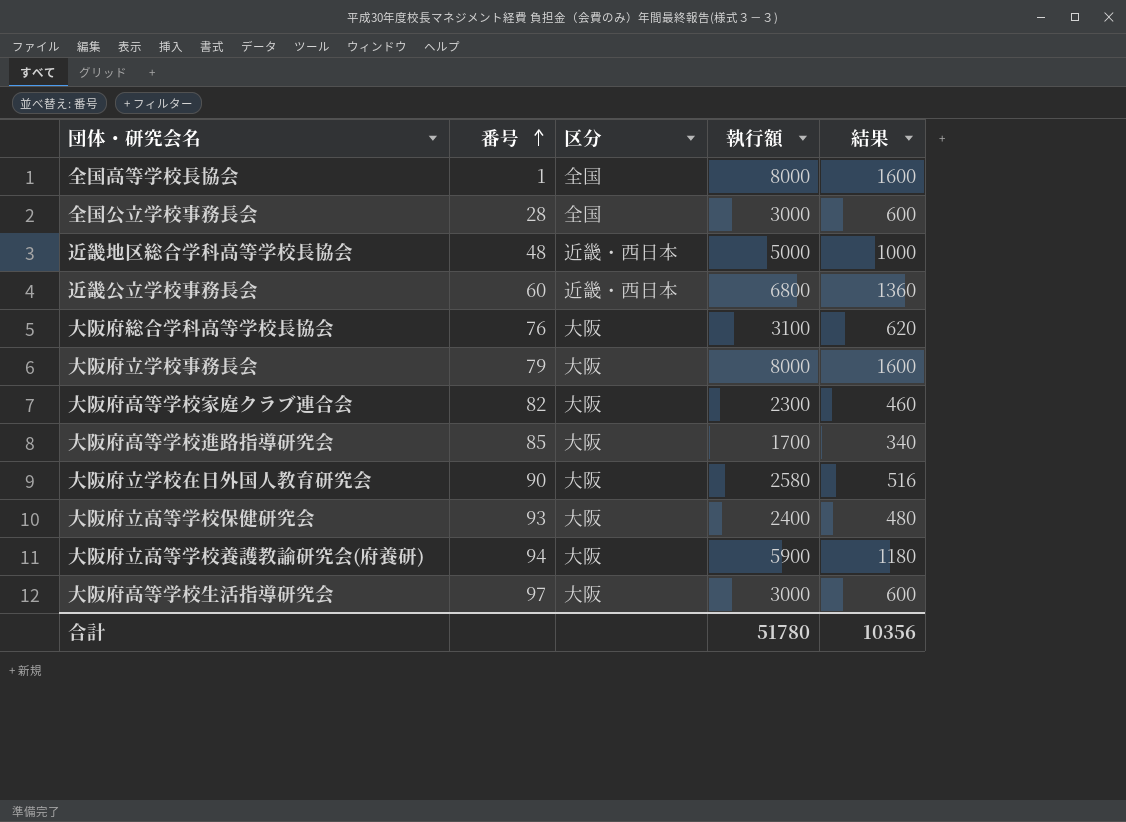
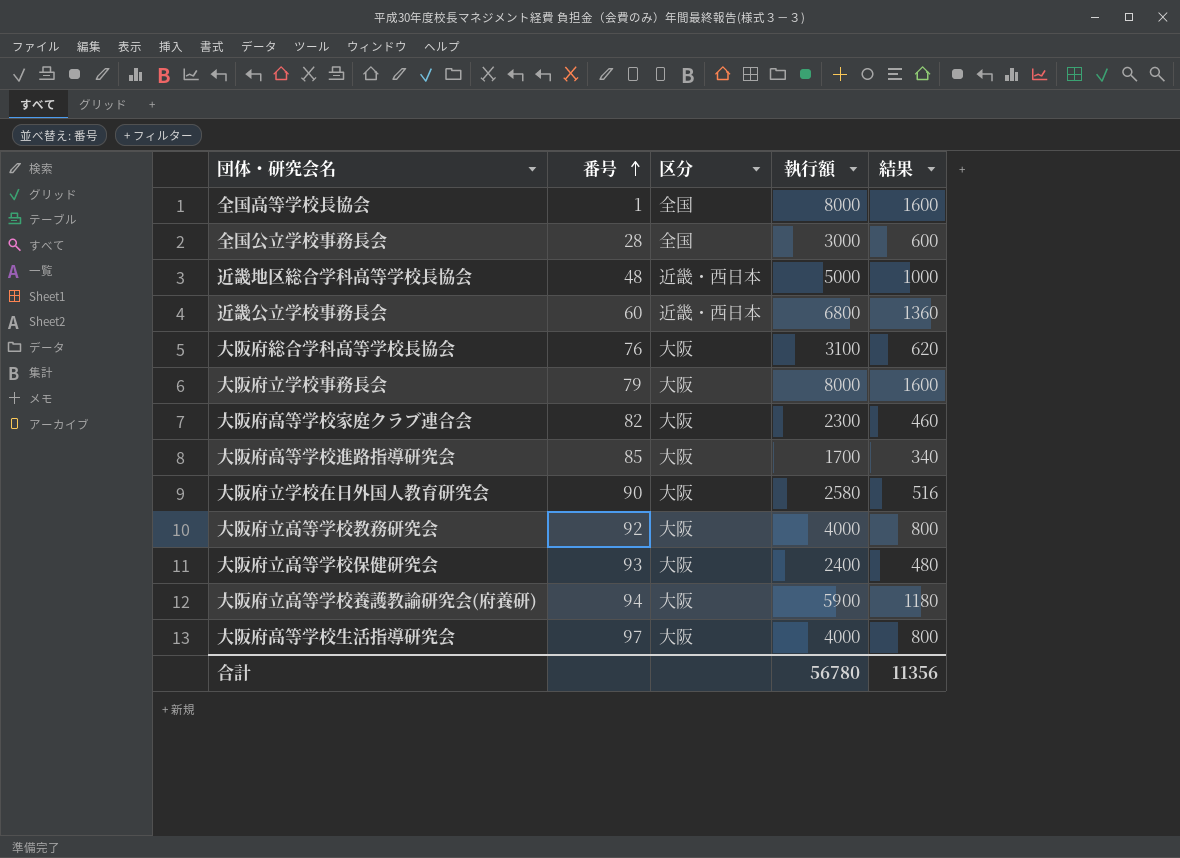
row 大阪府立高等学校教務研究会: none -> 92 | 大阪 | 4000 | 800
大阪府高等学校生活指導研究会 | 執行額: 3000 -> 4000
大阪府高等学校生活指導研究会 | 結果: 600 -> 800
合計 | 執行額: 51780 -> 56780
合計 | 結果: 10356 -> 11356

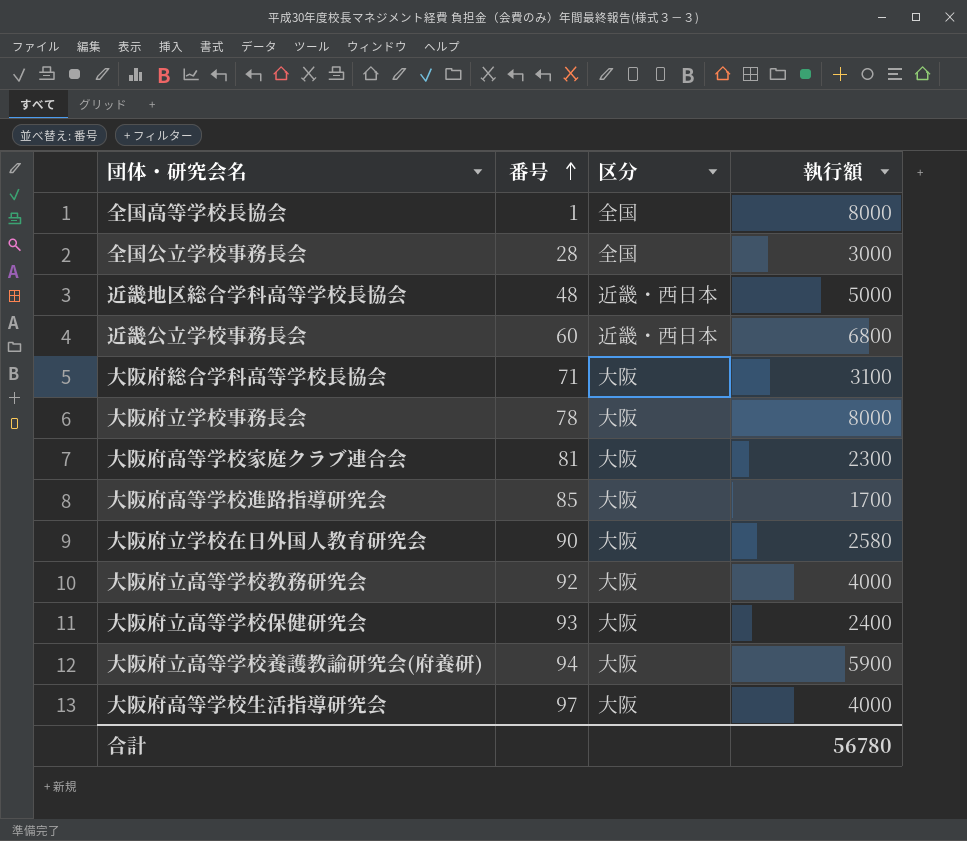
column 結果 | formula: [執行額] * 0.2 -> none
大阪府総合学科高等学校長協会 | 番号: 76 -> 71
大阪府立学校事務長会 | 番号: 79 -> 78
大阪府高等学校家庭クラブ連合会 | 番号: 82 -> 81

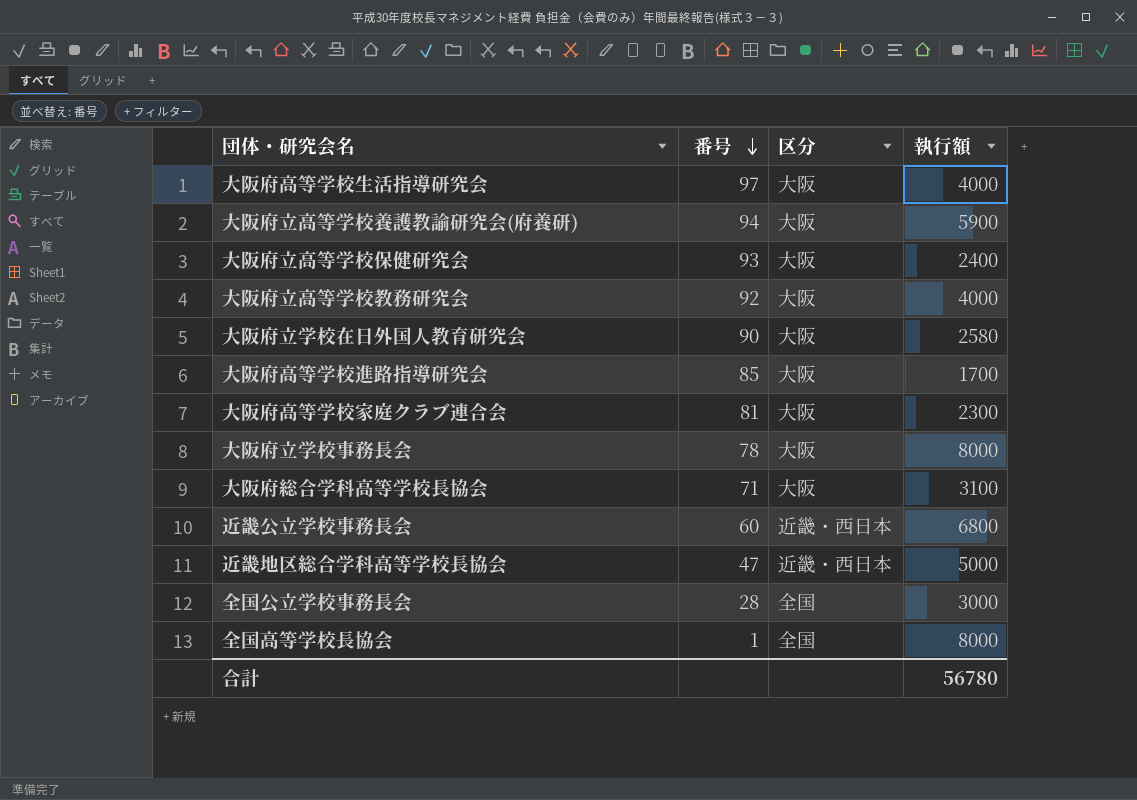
row order: 番号 ascending -> 番号 descending
近畿地区総合学科高等学校長協会 | 番号: 48 -> 47

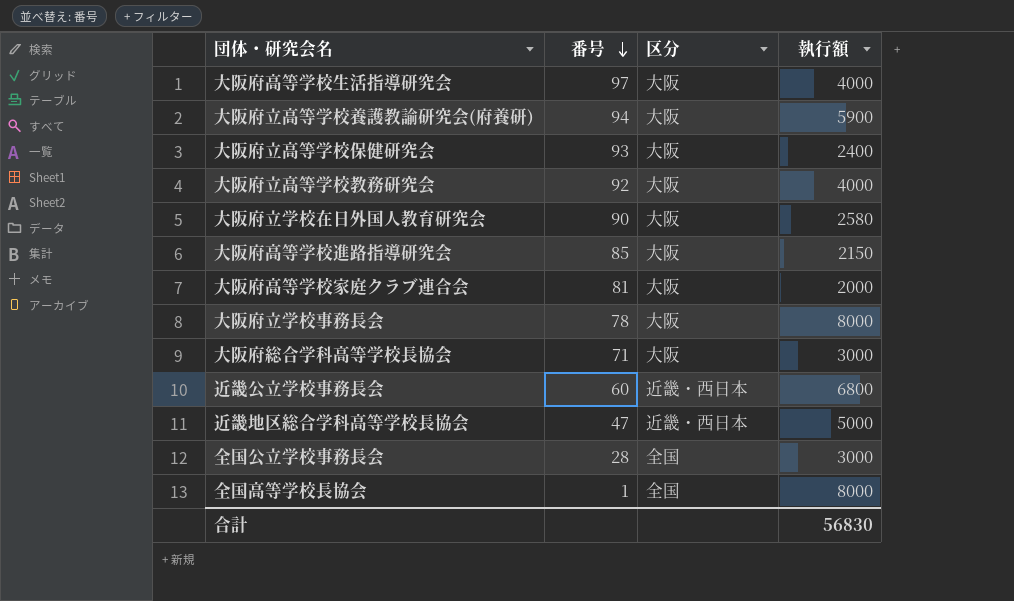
大阪府高等学校進路指導研究会 | 執行額: 1700 -> 2150
大阪府高等学校家庭クラブ連合会 | 執行額: 2300 -> 2000
大阪府総合学科高等学校長協会 | 執行額: 3100 -> 3000
合計 | 執行額: 56780 -> 56830

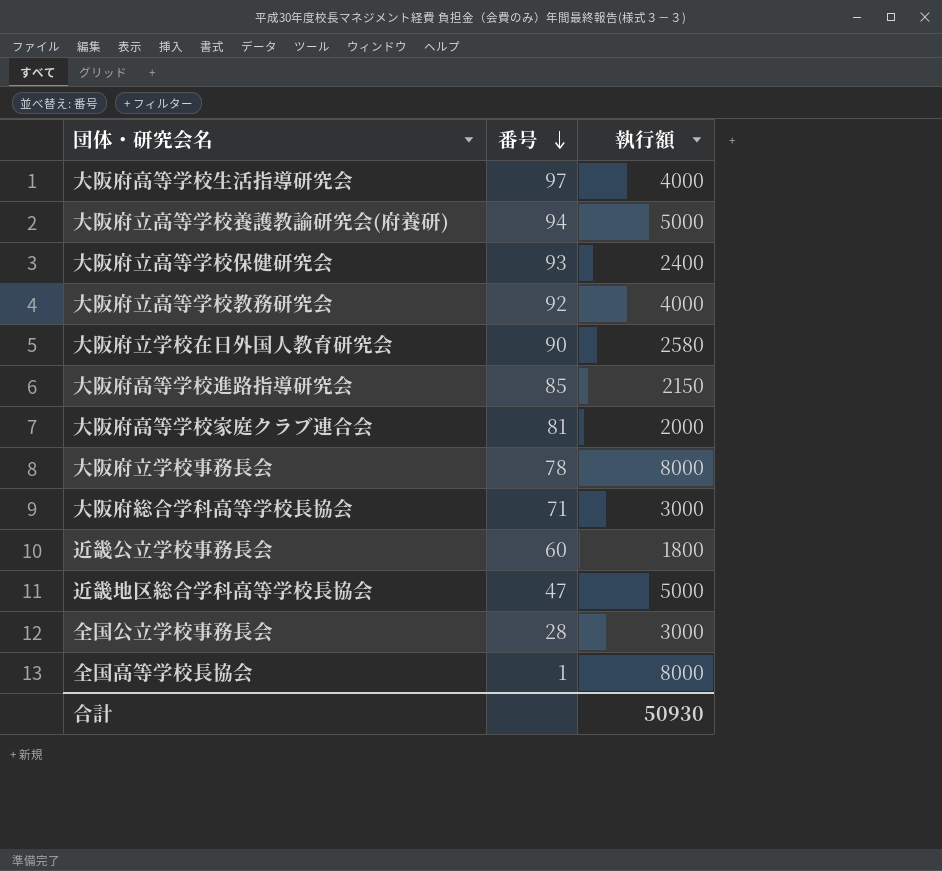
column 区分 | position: 3 -> none
大阪府立高等学校養護教諭研究会(府養研) | 執行額: 5900 -> 5000
近畿公立学校事務長会 | 執行額: 6800 -> 1800
合計 | 執行額: 56830 -> 50930

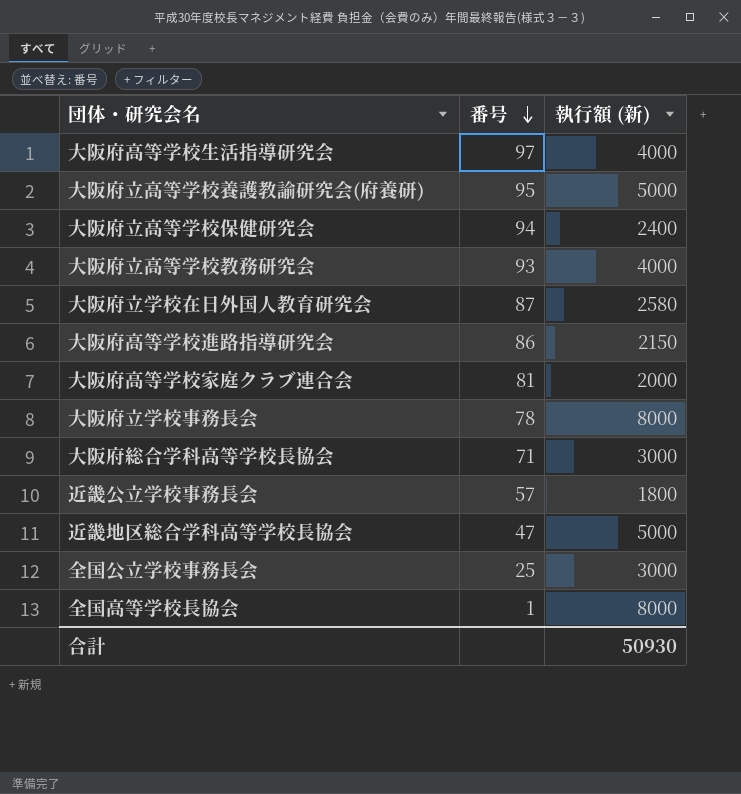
column name: 執行額 -> 執行額 (新)
大阪府立高等学校養護教諭研究会(府養研) | 番号: 94 -> 95
大阪府立高等学校保健研究会 | 番号: 93 -> 94
大阪府立高等学校教務研究会 | 番号: 92 -> 93
大阪府立学校在日外国人教育研究会 | 番号: 90 -> 87
大阪府高等学校進路指導研究会 | 番号: 85 -> 86
近畿公立学校事務長会 | 番号: 60 -> 57
全国公立学校事務長会 | 番号: 28 -> 25

